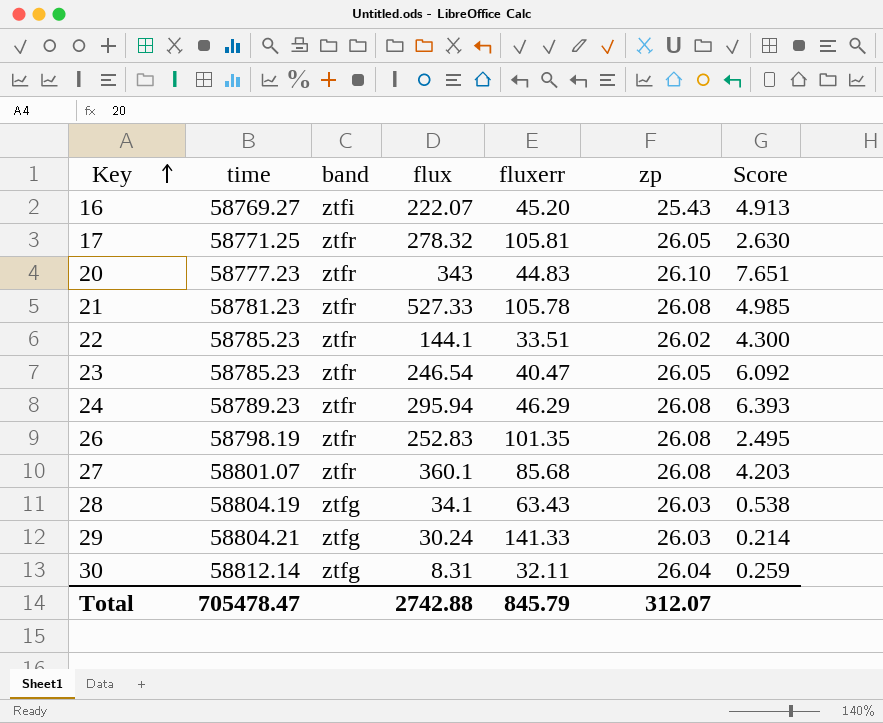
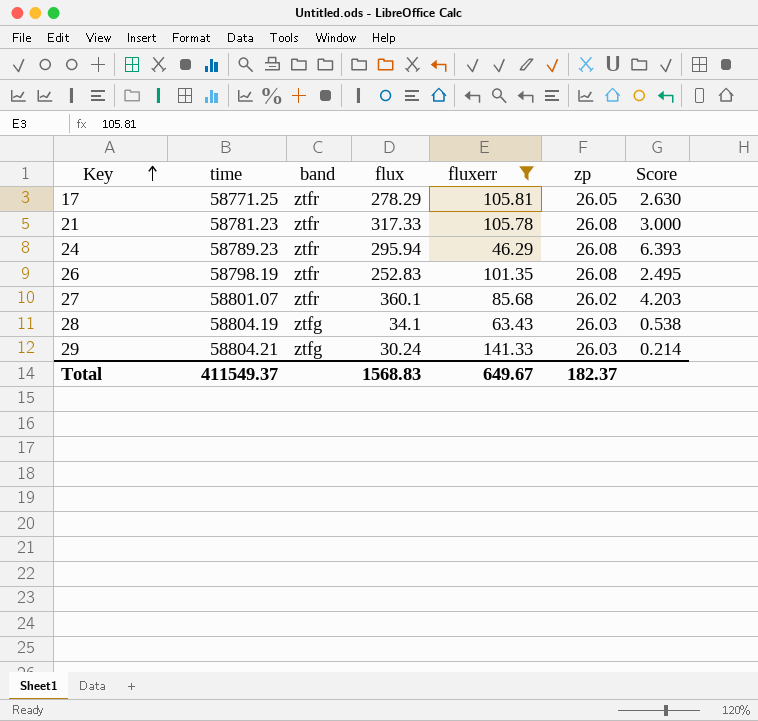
filter: none -> fluxerr >= 46.29
17 | flux: 278.32 -> 278.29
21 | flux: 527.33 -> 317.33
21 | Score: 4.985 -> 3.000
27 | zp: 26.08 -> 26.02
Total | time: 705478.47 -> 411549.37
Total | flux: 2742.88 -> 1568.83
Total | fluxerr: 845.79 -> 649.67
Total | zp: 312.07 -> 182.37

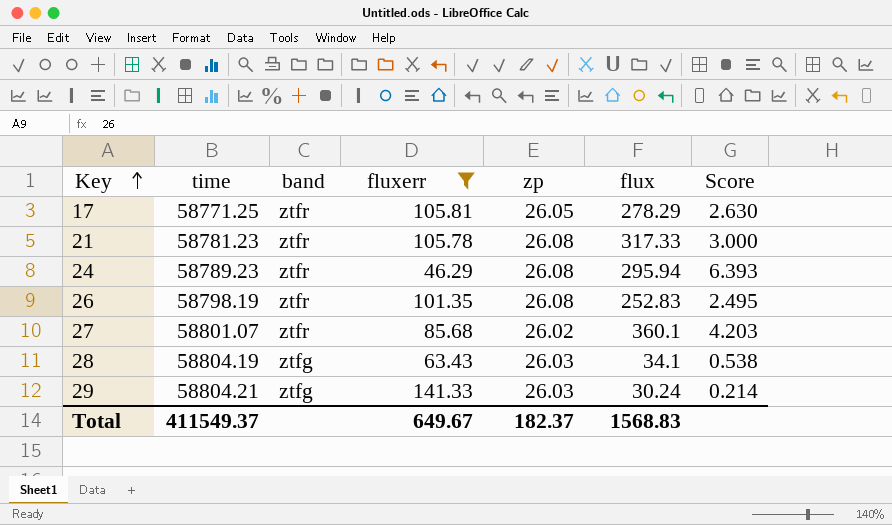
column flux | position: 4 -> 6

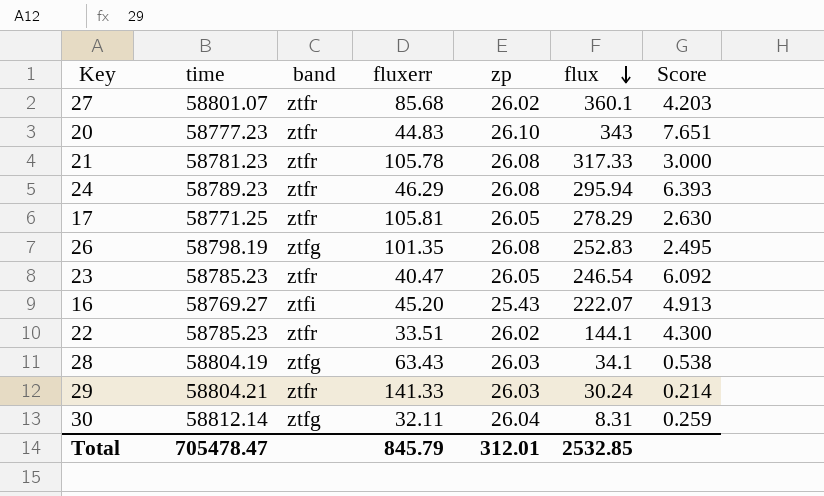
filter: fluxerr >= 46.29 -> none
row order: Key ascending -> flux descending
26 | band: ztfr -> ztfg
29 | band: ztfg -> ztfr
Total | time: 411549.37 -> 705478.47
Total | fluxerr: 649.67 -> 845.79
Total | zp: 182.37 -> 312.01
Total | flux: 1568.83 -> 2532.85

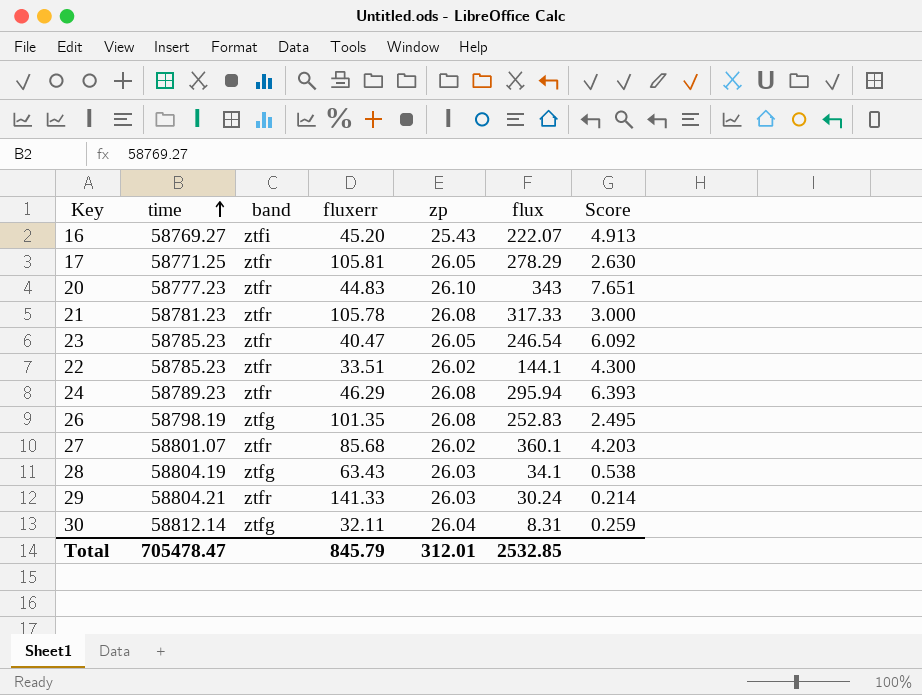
row order: flux descending -> time ascending

